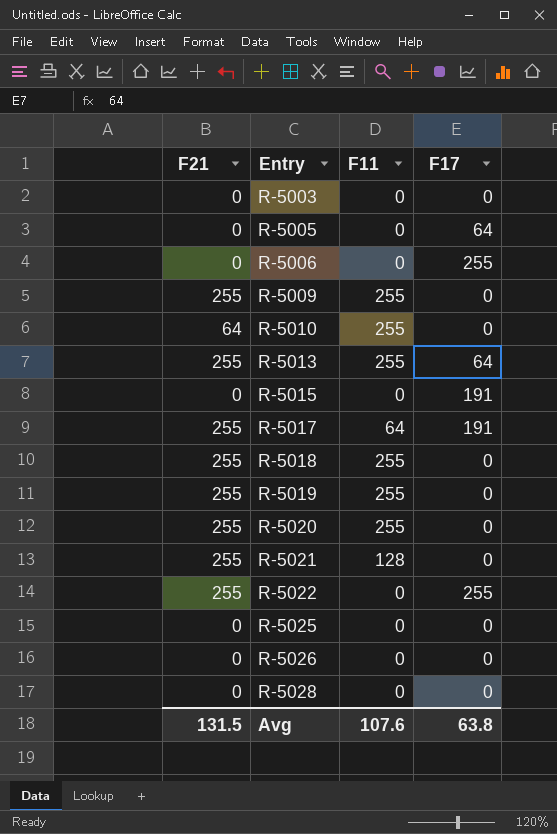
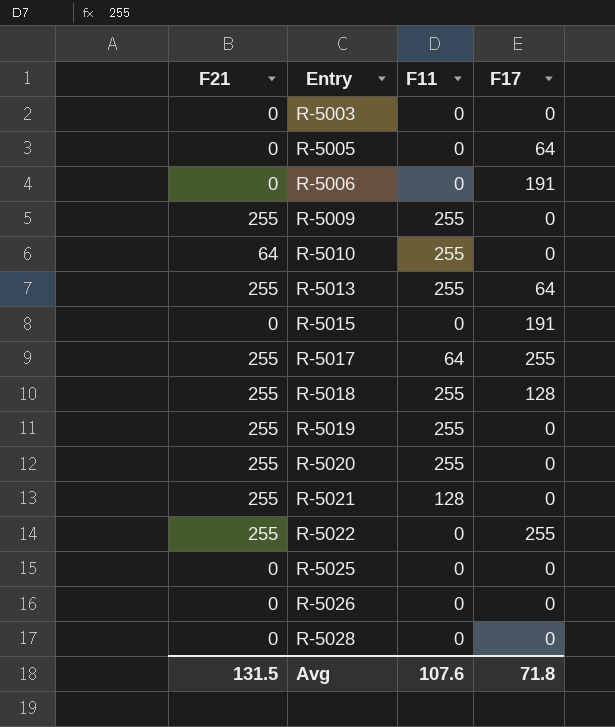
R-5006 | F17: 255 -> 191
R-5017 | F17: 191 -> 255
R-5018 | F17: 0 -> 128
Avg | F17: 63.8 -> 71.8

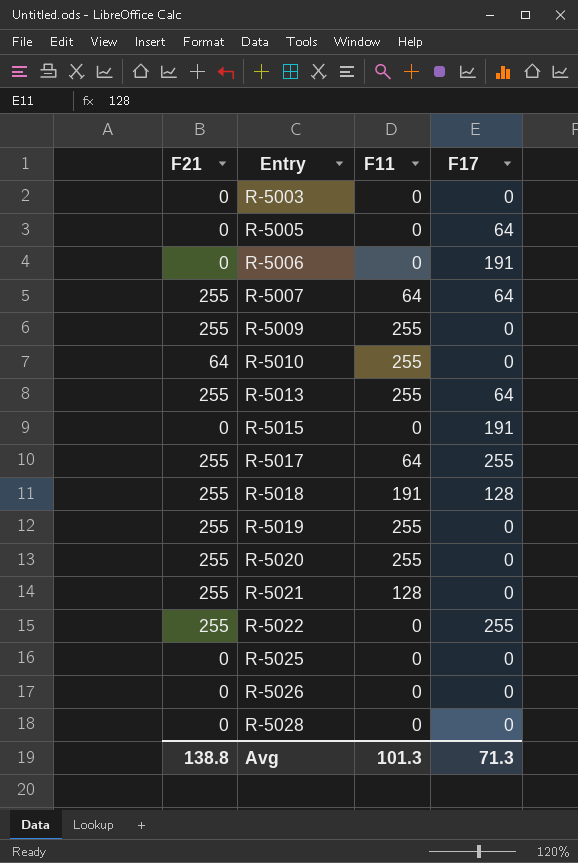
row R-5007: none -> 255 | 64 | 64
R-5018 | F11: 255 -> 191
Avg | F21: 131.5 -> 138.8
Avg | F11: 107.6 -> 101.3
Avg | F17: 71.8 -> 71.3

